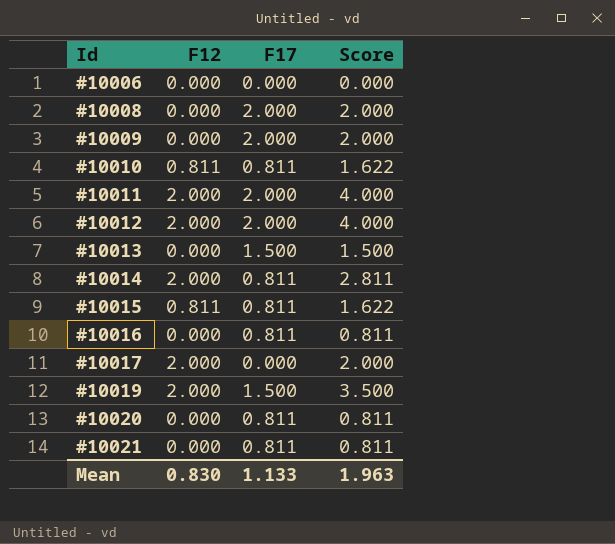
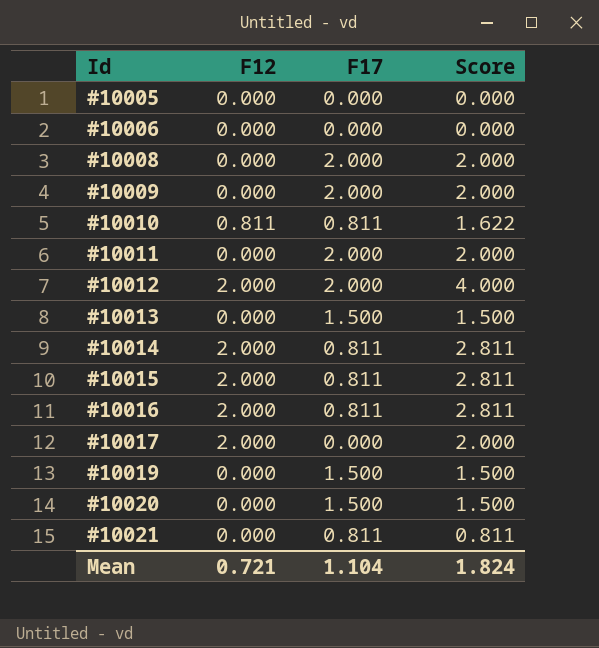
row #10005: none -> 0.000 | 0.000 | 0.000
#10011 | F12: 2.000 -> 0.000
#10011 | Score: 4.000 -> 2.000
#10015 | F12: 0.811 -> 2.000
#10015 | Score: 1.622 -> 2.811
#10016 | F12: 0.000 -> 2.000
#10016 | Score: 0.811 -> 2.811
#10019 | F12: 2.000 -> 0.000
#10019 | Score: 3.500 -> 1.500
#10020 | F17: 0.811 -> 1.500
#10020 | Score: 0.811 -> 1.500
Mean | F12: 0.830 -> 0.721
Mean | F17: 1.133 -> 1.104
Mean | Score: 1.963 -> 1.824

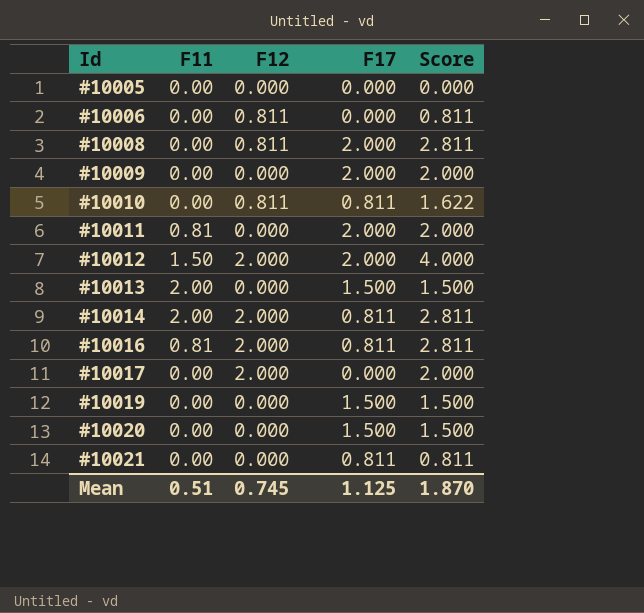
column F11 | position: none -> 2
row #10015: 2.000 | 0.811 | 2.811 -> none
#10006 | F12: 0.000 -> 0.811
#10006 | Score: 0.000 -> 0.811
#10008 | F12: 0.000 -> 0.811
#10008 | Score: 2.000 -> 2.811
Mean | F12: 0.721 -> 0.745
Mean | F17: 1.104 -> 1.125
Mean | Score: 1.824 -> 1.870

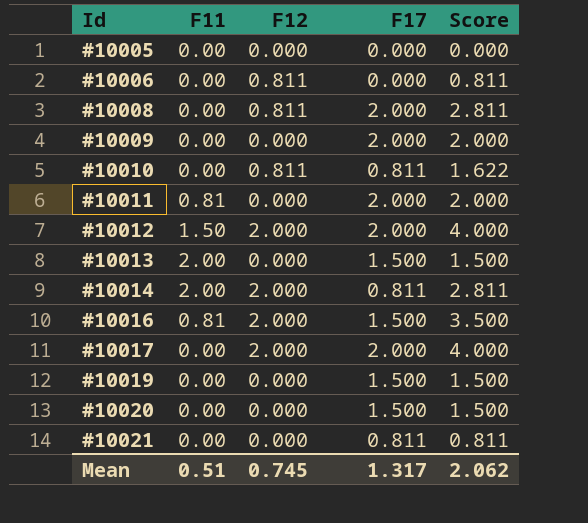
#10016 | F17: 0.811 -> 1.500
#10016 | Score: 2.811 -> 3.500
#10017 | F17: 0.000 -> 2.000
#10017 | Score: 2.000 -> 4.000
Mean | F17: 1.125 -> 1.317
Mean | Score: 1.870 -> 2.062

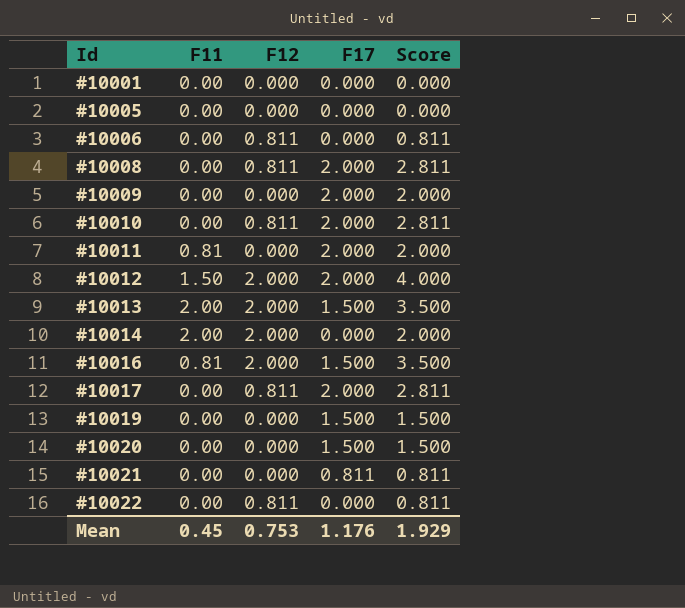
row #10001: none -> 0.00 | 0.000 | 0.000 | 0.000
#10010 | F17: 0.811 -> 2.000
#10010 | Score: 1.622 -> 2.811
#10013 | F12: 0.000 -> 2.000
#10013 | Score: 1.500 -> 3.500
#10014 | F17: 0.811 -> 0.000
#10014 | Score: 2.811 -> 2.000
#10017 | F12: 2.000 -> 0.811
#10017 | Score: 4.000 -> 2.811
row #10022: none -> 0.00 | 0.811 | 0.000 | 0.811
Mean | F11: 0.51 -> 0.45
Mean | F12: 0.745 -> 0.753
Mean | F17: 1.317 -> 1.176
Mean | Score: 2.062 -> 1.929

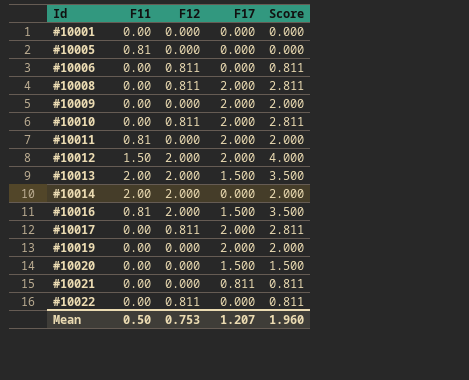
#10005 | F11: 0.00 -> 0.81
#10019 | F17: 1.500 -> 2.000
#10019 | Score: 1.500 -> 2.000
Mean | F11: 0.45 -> 0.50
Mean | F17: 1.176 -> 1.207
Mean | Score: 1.929 -> 1.960

